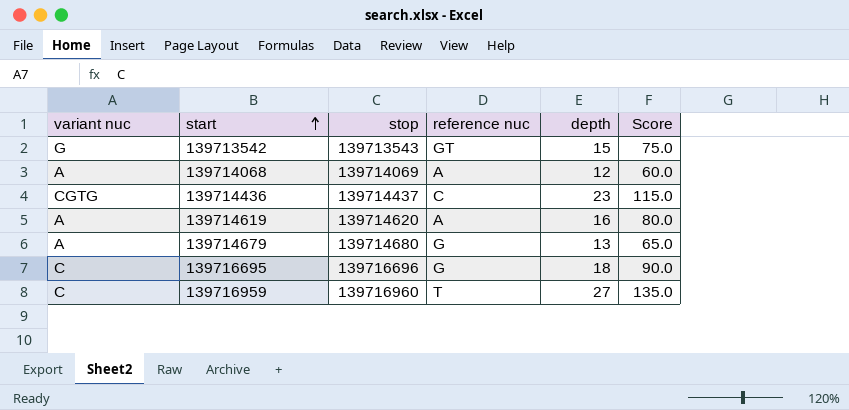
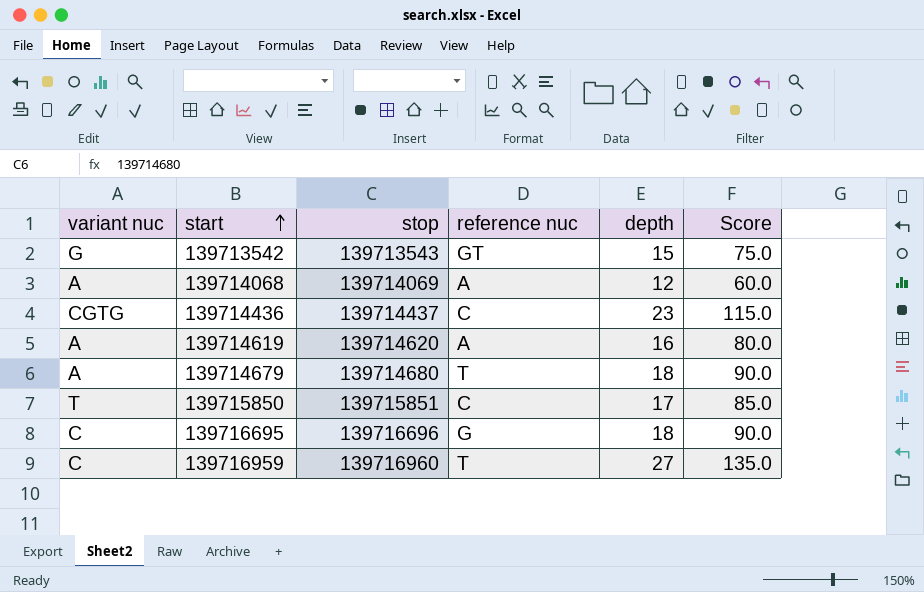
139714679 | reference nuc: G -> T
139714679 | depth: 13 -> 18
139714679 | Score: 65.0 -> 90.0
row 139715850: none -> T | 139715851 | C | 17 | 85.0

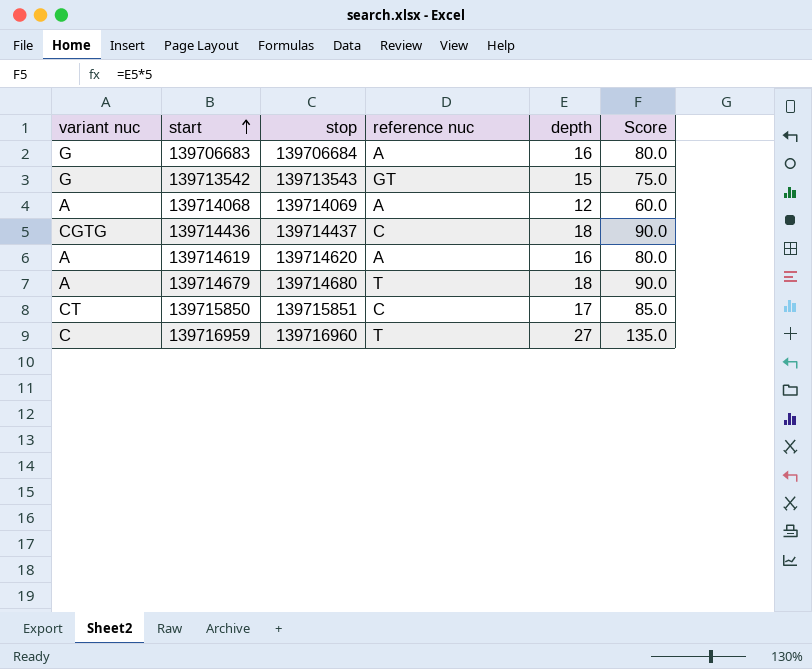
row 139716695: C | 139716696 | G | 18 | 90.0 -> none
row 139706683: none -> G | 139706684 | A | 16 | 80.0
139714436 | depth: 23 -> 18
139714436 | Score: 115.0 -> 90.0
139715850 | variant nuc: T -> CT

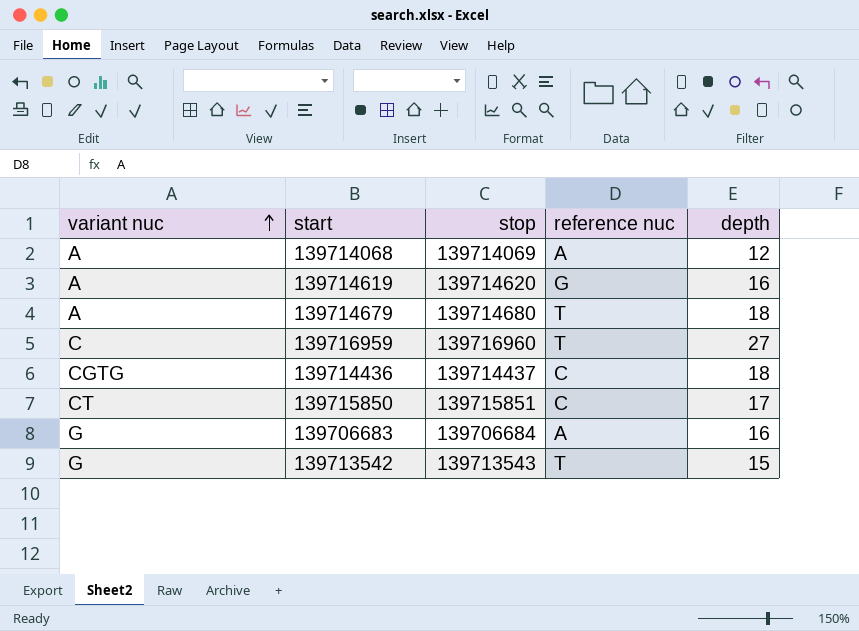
row order: start ascending -> variant nuc ascending
column Score | formula: [depth] * 5 -> none
139714619 | reference nuc: A -> G
139713542 | reference nuc: GT -> T

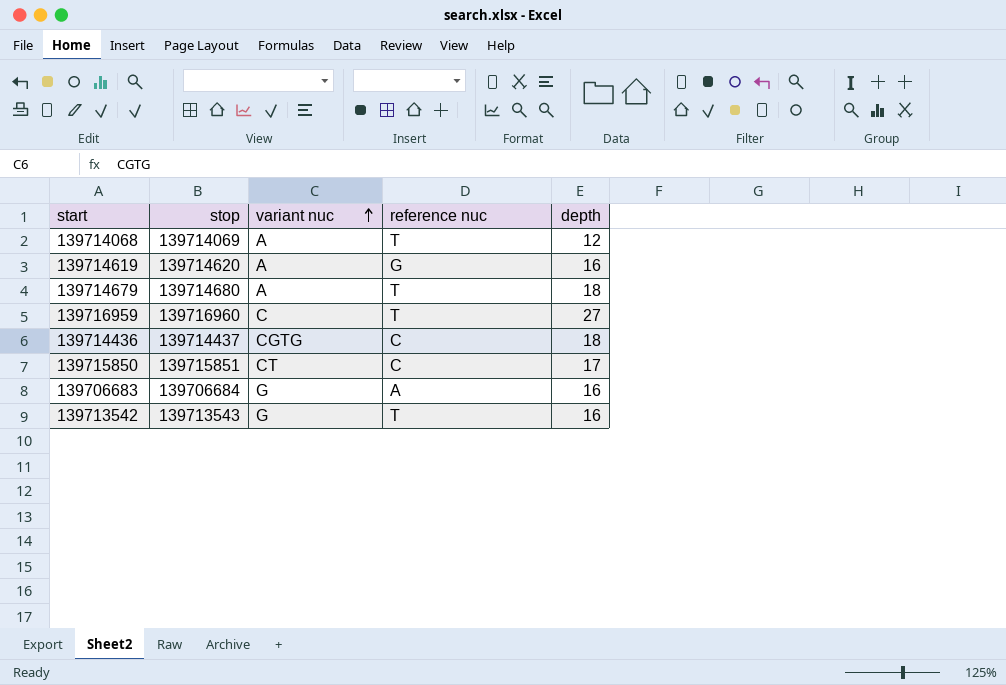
column variant nuc | position: 1 -> 3
139714068 | reference nuc: A -> T
139713542 | depth: 15 -> 16

